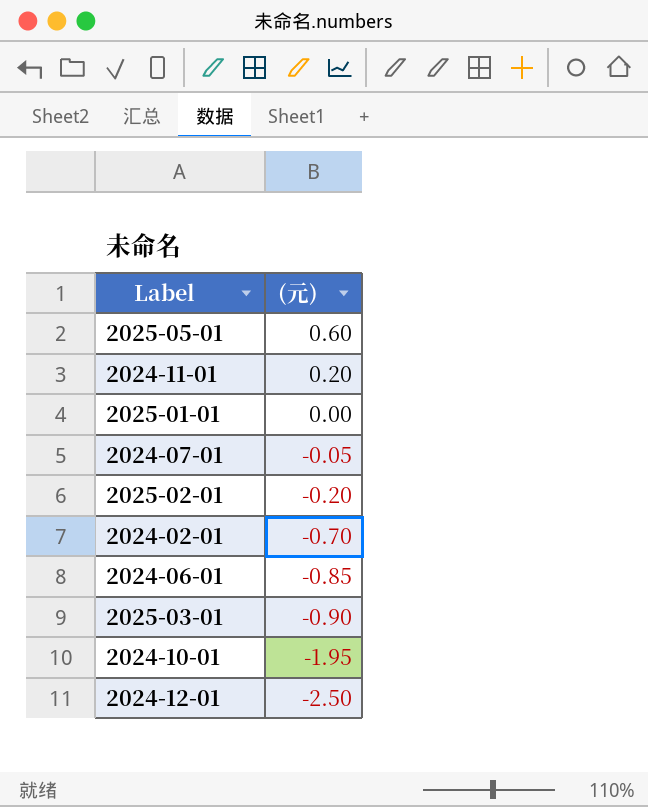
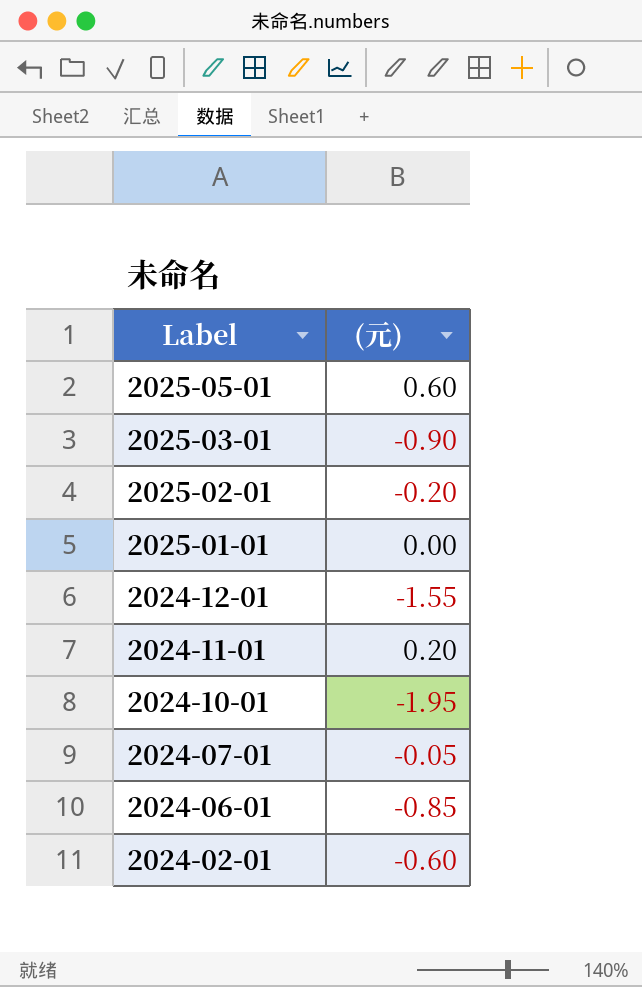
row order: (元) descending -> Label descending
2024-12-01 | (元): -2.50 -> -1.55
2024-02-01 | (元): -0.70 -> -0.60

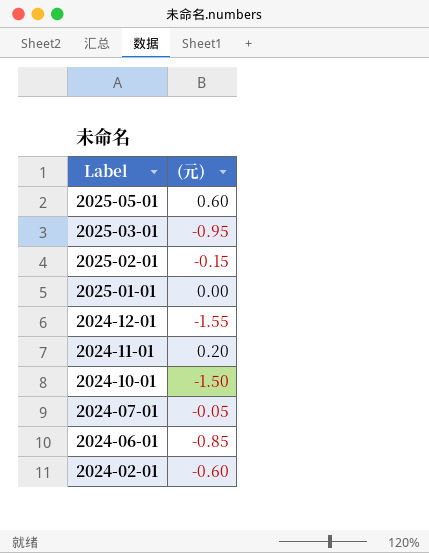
2025-03-01 | (元): -0.90 -> -0.95
2025-02-01 | (元): -0.20 -> -0.15
2024-10-01 | (元): -1.95 -> -1.50

